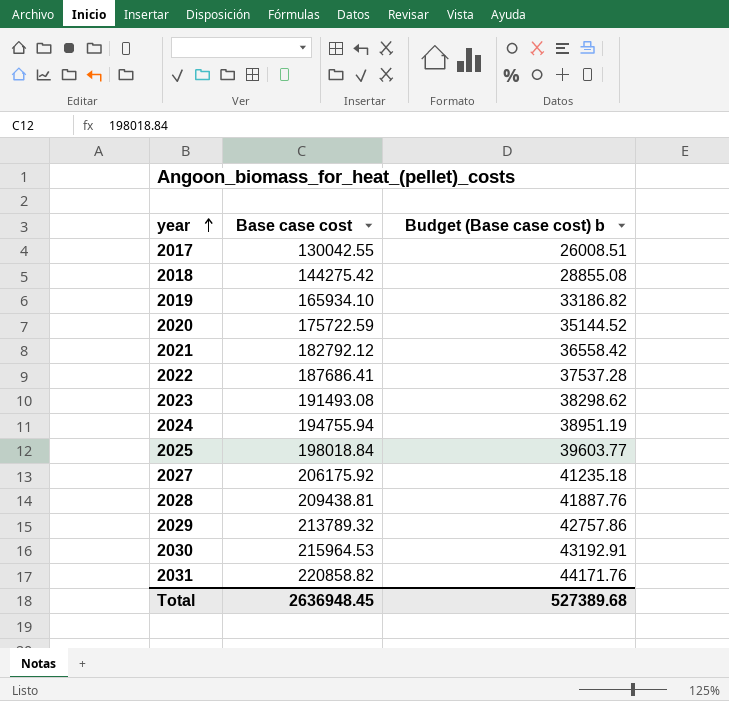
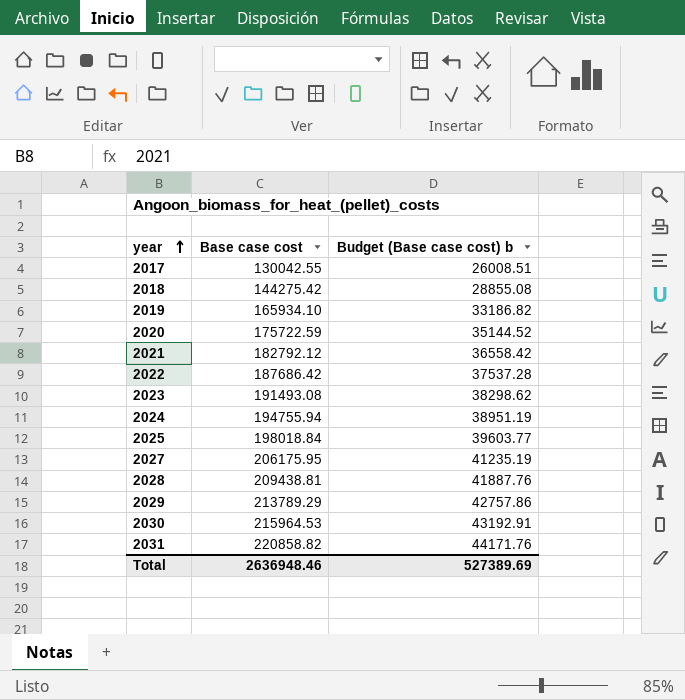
2022 | Base case cost: 187686.41 -> 187686.42
2027 | Base case cost: 206175.92 -> 206175.95
2027 | Budget (Base case cost) b: 41235.18 -> 41235.19
2029 | Base case cost: 213789.32 -> 213789.29
Total | Base case cost: 2636948.45 -> 2636948.46
Total | Budget (Base case cost) b: 527389.68 -> 527389.69

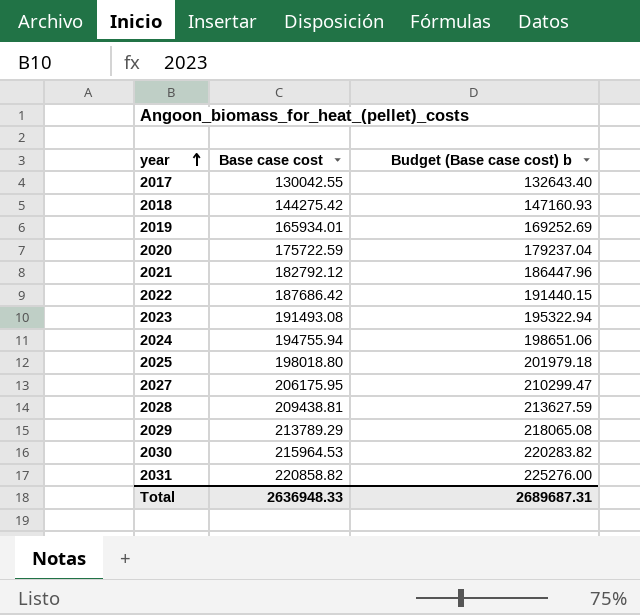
column Budget (Base case cost) b | formula: [Base case cost] * 0.2 -> [Base case cost] * 1.02
2019 | Base case cost: 165934.10 -> 165934.01
2025 | Base case cost: 198018.84 -> 198018.80
Total | Base case cost: 2636948.46 -> 2636948.33
Total | Budget (Base case cost) b: 527389.69 -> 2689687.31

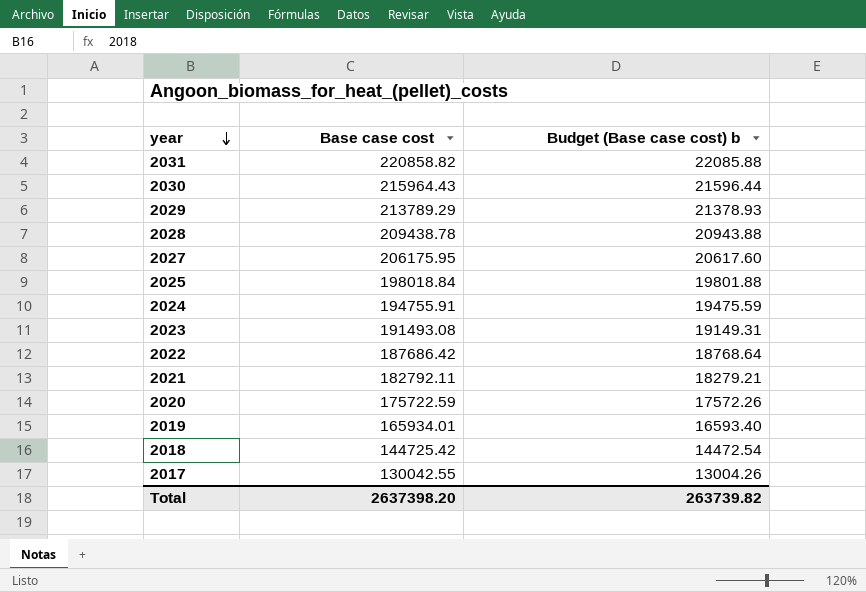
row order: year ascending -> year descending
column Budget (Base case cost) b | formula: [Base case cost] * 1.02 -> [Base case cost] * 0.1
2030 | Base case cost: 215964.53 -> 215964.43
2028 | Base case cost: 209438.81 -> 209438.78
2025 | Base case cost: 198018.80 -> 198018.84
2024 | Base case cost: 194755.94 -> 194755.91
2021 | Base case cost: 182792.12 -> 182792.11
2018 | Base case cost: 144275.42 -> 144725.42
Total | Base case cost: 2636948.33 -> 2637398.20
Total | Budget (Base case cost) b: 2689687.31 -> 263739.82

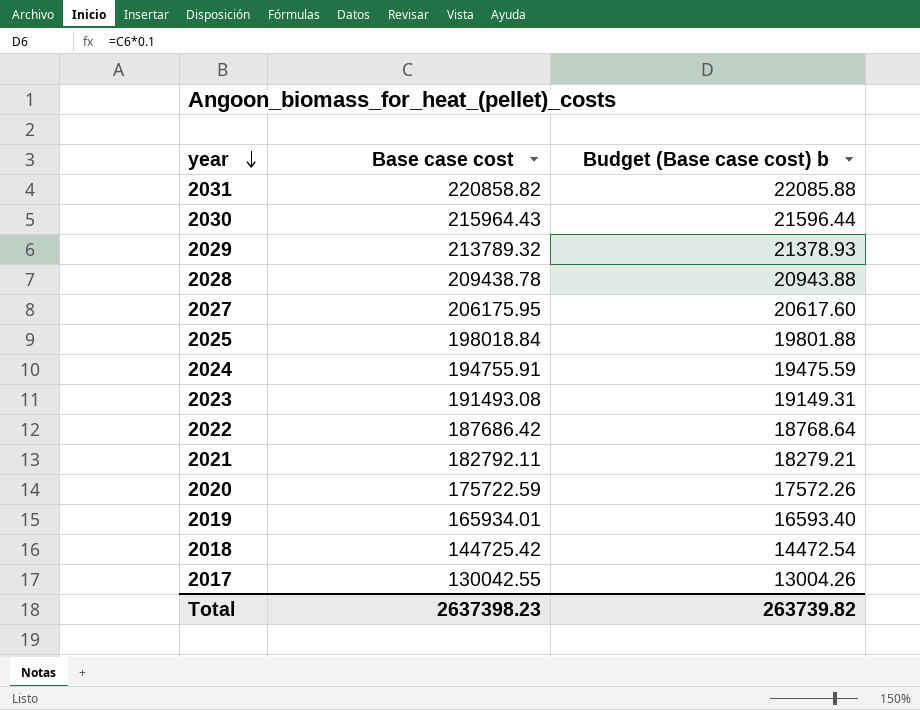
2029 | Base case cost: 213789.29 -> 213789.32
Total | Base case cost: 2637398.20 -> 2637398.23

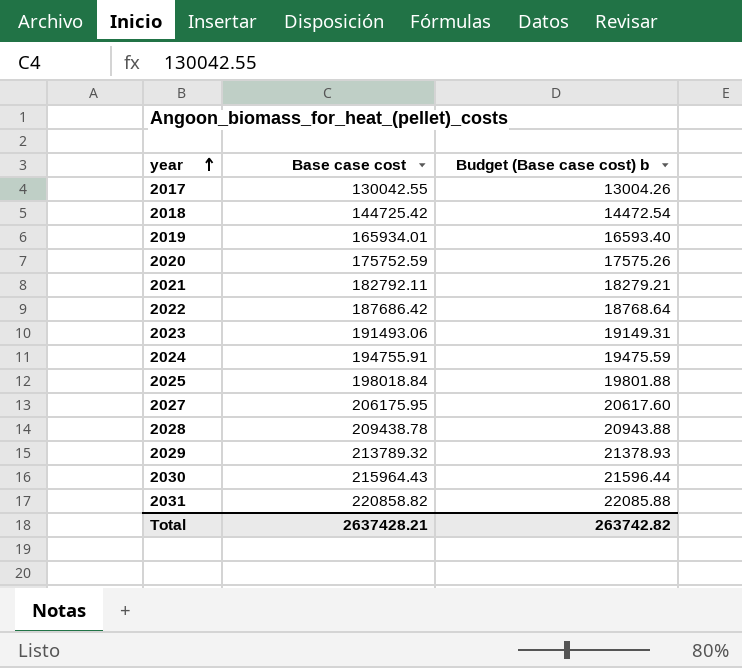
row order: year descending -> year ascending
2020 | Base case cost: 175722.59 -> 175752.59
2020 | Budget (Base case cost) b: 17572.26 -> 17575.26
2023 | Base case cost: 191493.08 -> 191493.06
Total | Base case cost: 2637398.23 -> 2637428.21
Total | Budget (Base case cost) b: 263739.82 -> 263742.82

